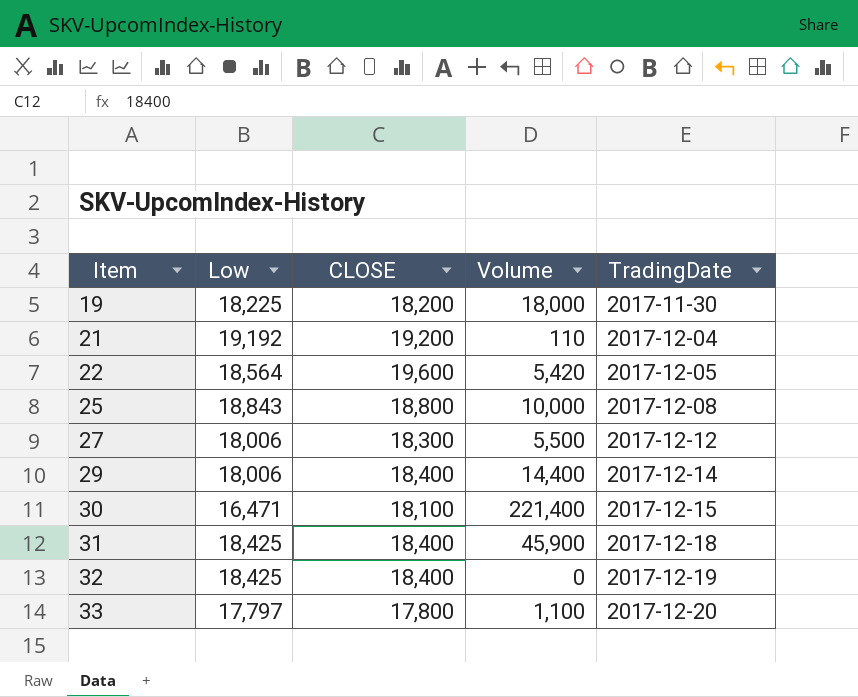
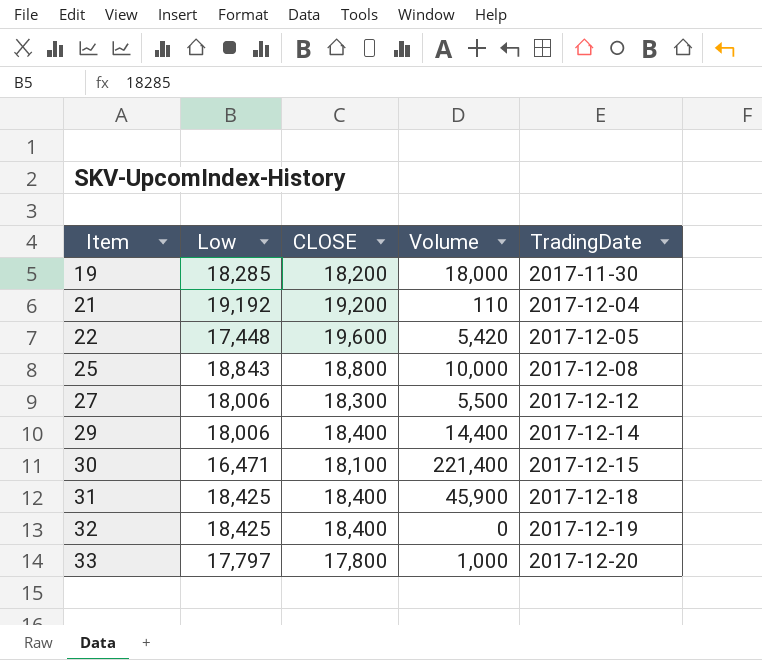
19 | Low: 18,225 -> 18,285
22 | Low: 18,564 -> 17,448
33 | Volume: 1,100 -> 1,000

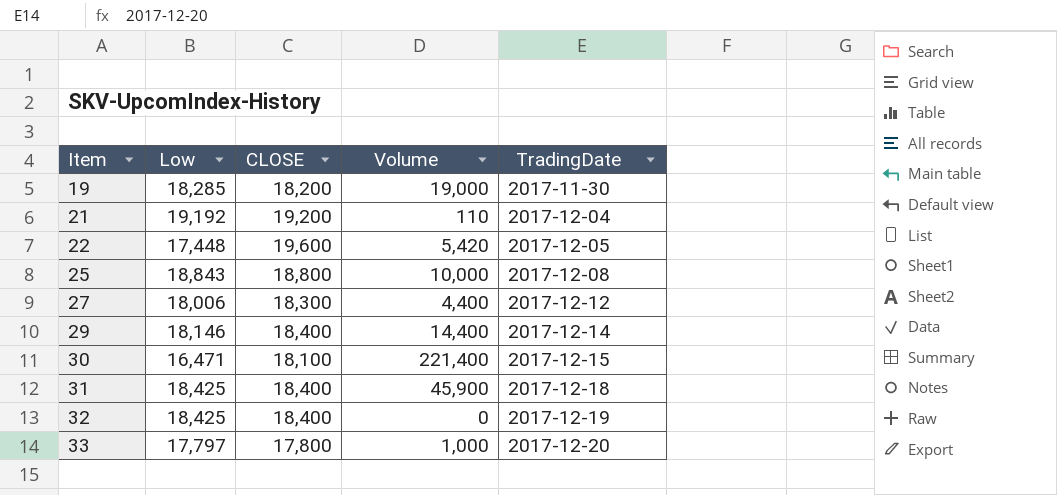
19 | Volume: 18,000 -> 19,000
27 | Volume: 5,500 -> 4,400
29 | Low: 18,006 -> 18,146

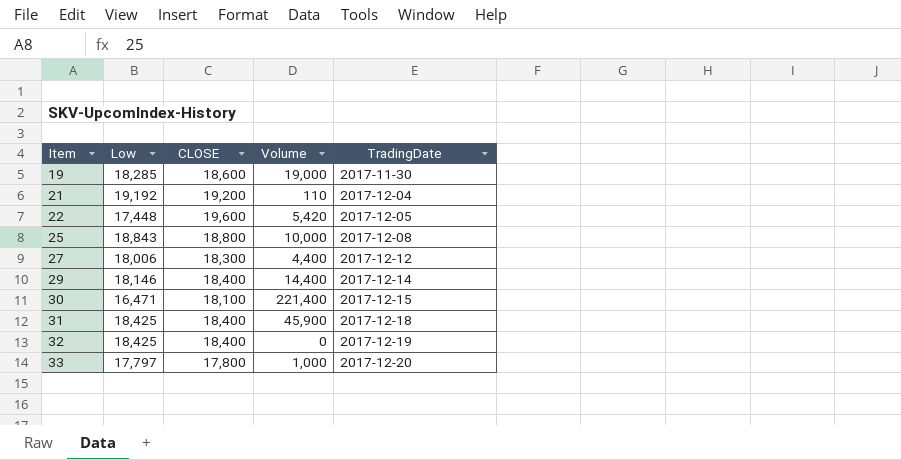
19 | CLOSE: 18,200 -> 18,600

